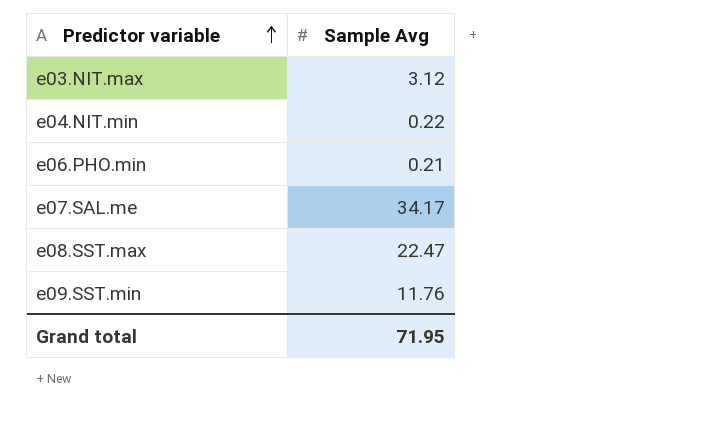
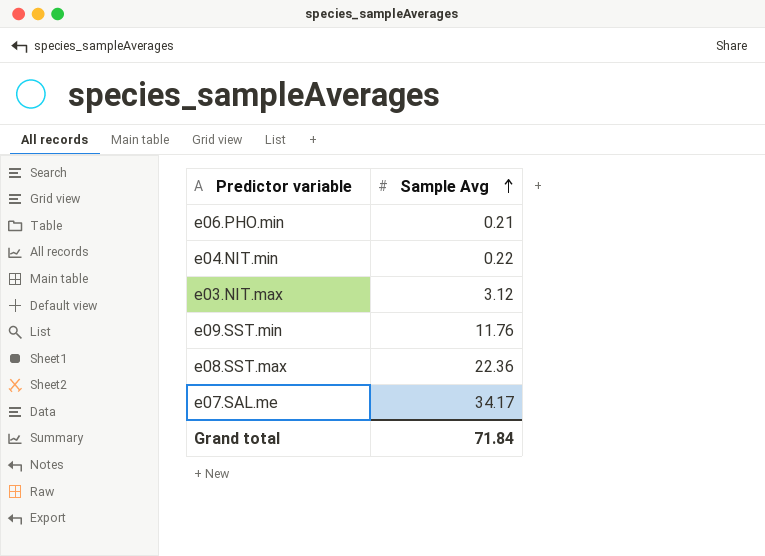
row order: Predictor variable ascending -> Sample Avg ascending
e08.SST.max | Sample Avg: 22.47 -> 22.36
Grand total | Sample Avg: 71.95 -> 71.84

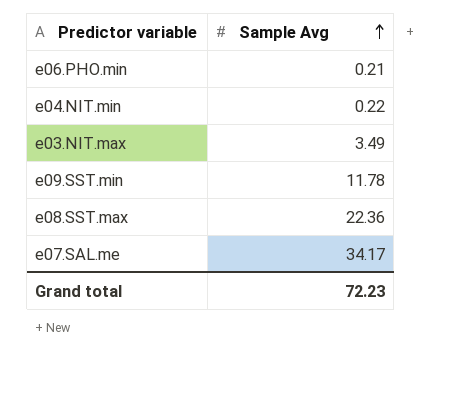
e03.NIT.max | Sample Avg: 3.12 -> 3.49
e09.SST.min | Sample Avg: 11.76 -> 11.78
Grand total | Sample Avg: 71.84 -> 72.23

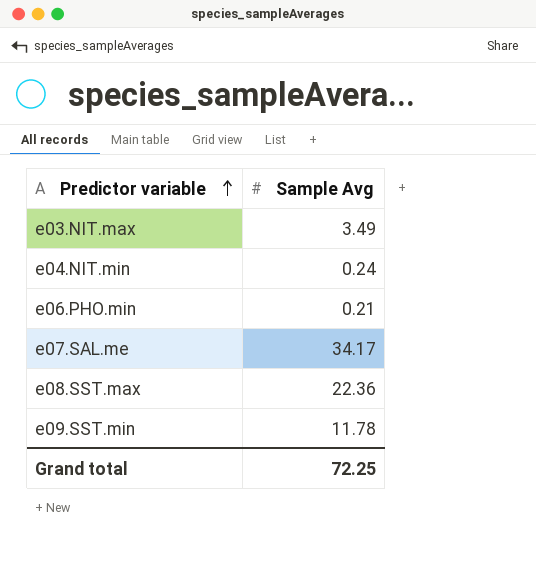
row order: Sample Avg ascending -> Predictor variable ascending
e04.NIT.min | Sample Avg: 0.22 -> 0.24
Grand total | Sample Avg: 72.23 -> 72.25

